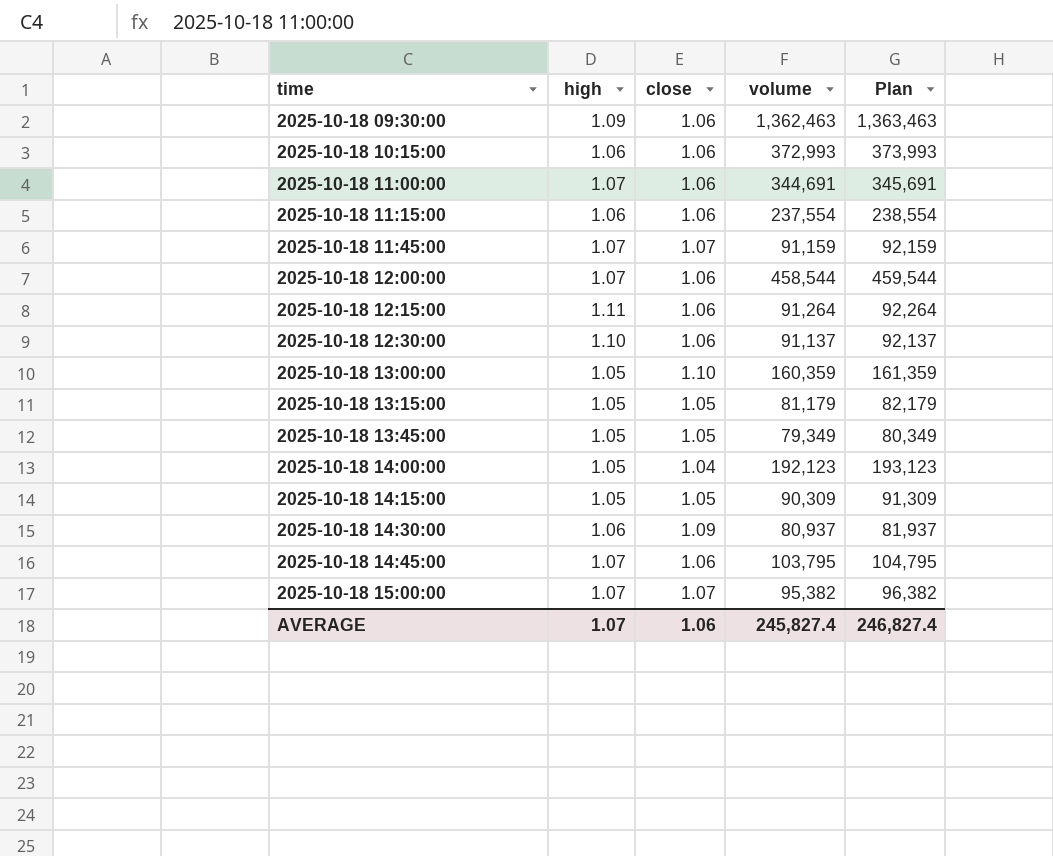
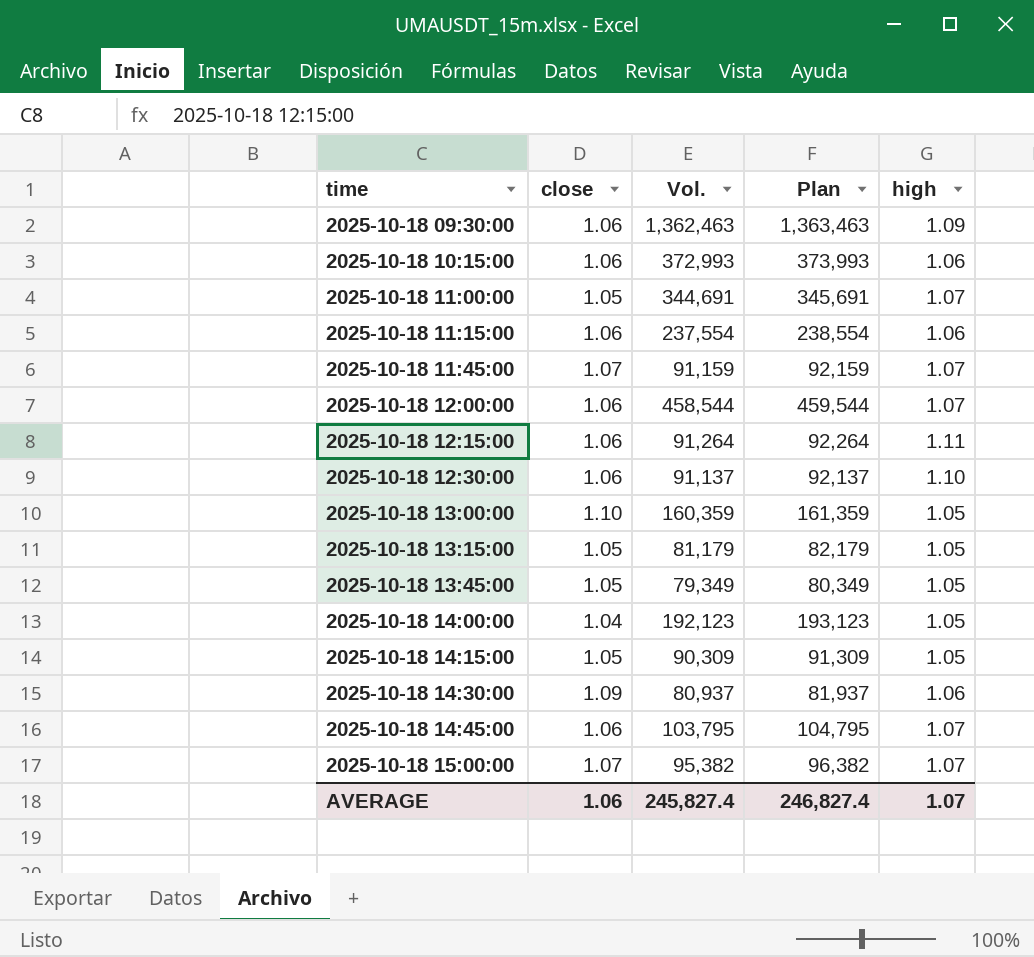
column name: volume -> Vol.
column high | position: 2 -> 5
2025-10-18 11:00:00 | close: 1.06 -> 1.05

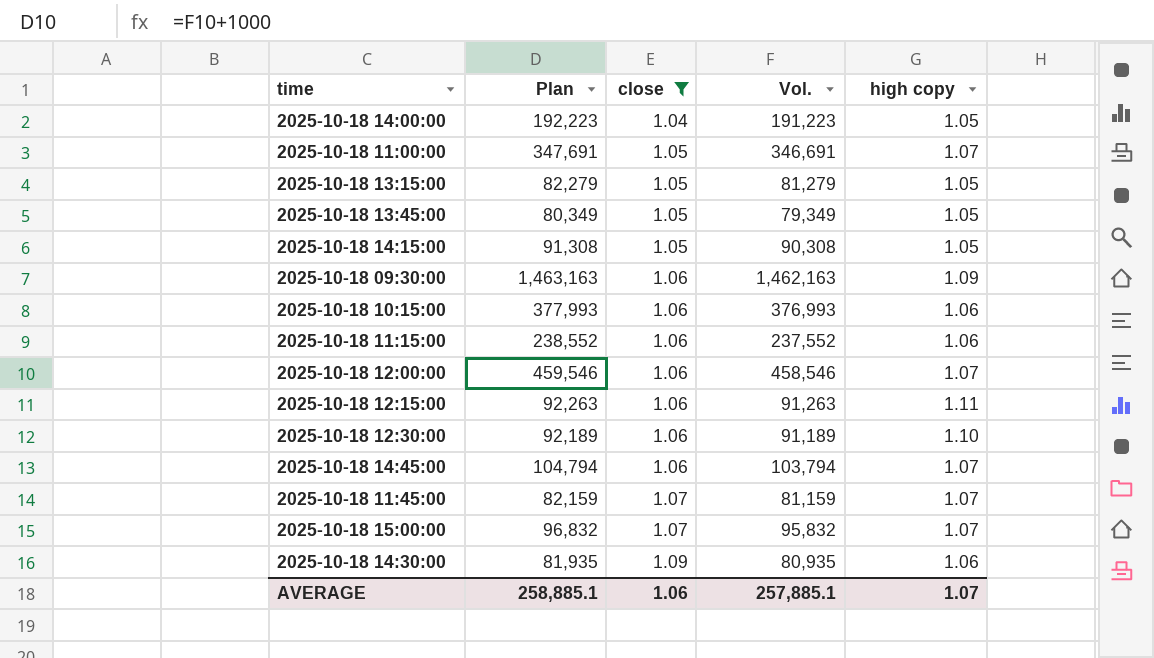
filter: none -> close != 1.10
row order: time ascending -> close ascending
column Plan | position: 4 -> 2
column name: high -> high copy
2025-10-18 14:00:00 | Plan: 193,123 -> 192,223
2025-10-18 14:00:00 | Vol.: 192,123 -> 191,223
2025-10-18 11:00:00 | Plan: 345,691 -> 347,691
2025-10-18 11:00:00 | Vol.: 344,691 -> 346,691
2025-10-18 13:15:00 | Plan: 82,179 -> 82,279
2025-10-18 13:15:00 | Vol.: 81,179 -> 81,279
2025-10-18 14:15:00 | Plan: 91,309 -> 91,308
2025-10-18 14:15:00 | Vol.: 90,309 -> 90,308
2025-10-18 09:30:00 | Plan: 1,363,463 -> 1,463,163
2025-10-18 09:30:00 | Vol.: 1,362,463 -> 1,462,163
2025-10-18 10:15:00 | Plan: 373,993 -> 377,993
2025-10-18 10:15:00 | Vol.: 372,993 -> 376,993
2025-10-18 11:15:00 | Plan: 238,554 -> 238,552
2025-10-18 11:15:00 | Vol.: 237,554 -> 237,552
2025-10-18 12:00:00 | Plan: 459,544 -> 459,546
2025-10-18 12:00:00 | Vol.: 458,544 -> 458,546
2025-10-18 12:15:00 | Plan: 92,264 -> 92,263
2025-10-18 12:15:00 | Vol.: 91,264 -> 91,263
2025-10-18 12:30:00 | Plan: 92,137 -> 92,189
2025-10-18 12:30:00 | Vol.: 91,137 -> 91,189
2025-10-18 14:45:00 | Plan: 104,795 -> 104,794
2025-10-18 14:45:00 | Vol.: 103,795 -> 103,794
2025-10-18 11:45:00 | Plan: 92,159 -> 82,159
2025-10-18 11:45:00 | Vol.: 91,159 -> 81,159
2025-10-18 15:00:00 | Plan: 96,382 -> 96,832
2025-10-18 15:00:00 | Vol.: 95,382 -> 95,832
2025-10-18 14:30:00 | Plan: 81,937 -> 81,935
2025-10-18 14:30:00 | Vol.: 80,937 -> 80,935
AVERAGE | Plan: 246,827.4 -> 258,885.1
AVERAGE | Vol.: 245,827.4 -> 257,885.1

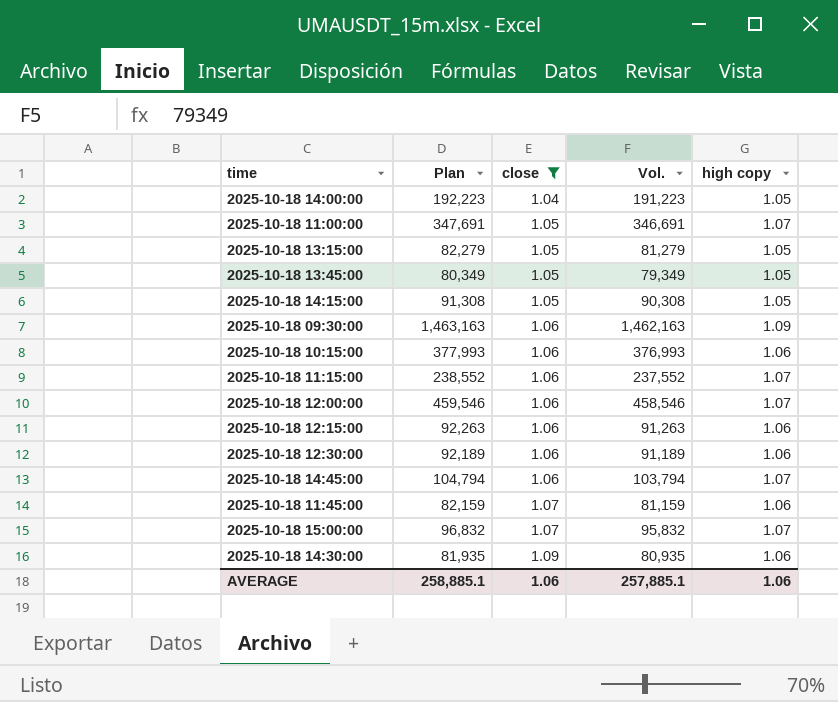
2025-10-18 11:15:00 | high copy: 1.06 -> 1.07
2025-10-18 12:15:00 | high copy: 1.11 -> 1.06
2025-10-18 12:30:00 | high copy: 1.10 -> 1.06
2025-10-18 11:45:00 | high copy: 1.07 -> 1.06
AVERAGE | high copy: 1.07 -> 1.06

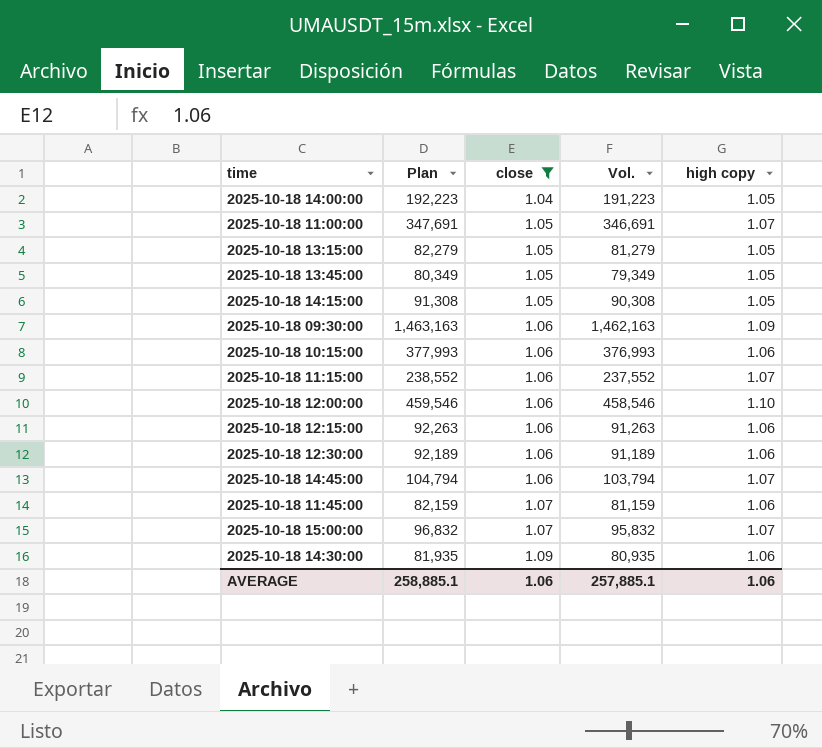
2025-10-18 12:00:00 | high copy: 1.07 -> 1.10

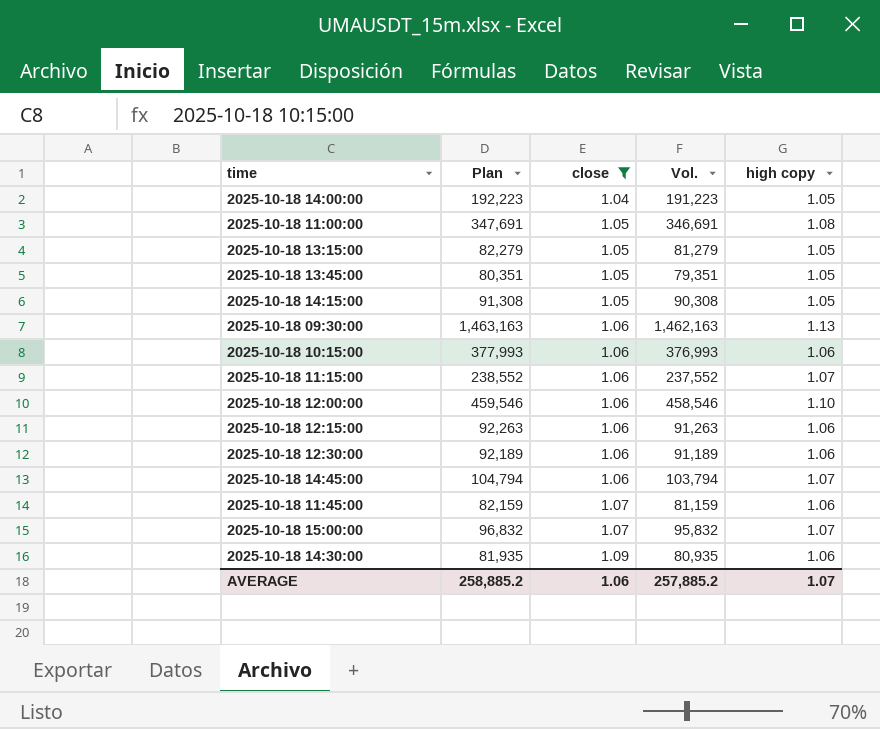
2025-10-18 11:00:00 | high copy: 1.07 -> 1.08
2025-10-18 13:45:00 | Plan: 80,349 -> 80,351
2025-10-18 13:45:00 | Vol.: 79,349 -> 79,351
2025-10-18 09:30:00 | high copy: 1.09 -> 1.13
AVERAGE | Plan: 258,885.1 -> 258,885.2
AVERAGE | Vol.: 257,885.1 -> 257,885.2
AVERAGE | high copy: 1.06 -> 1.07

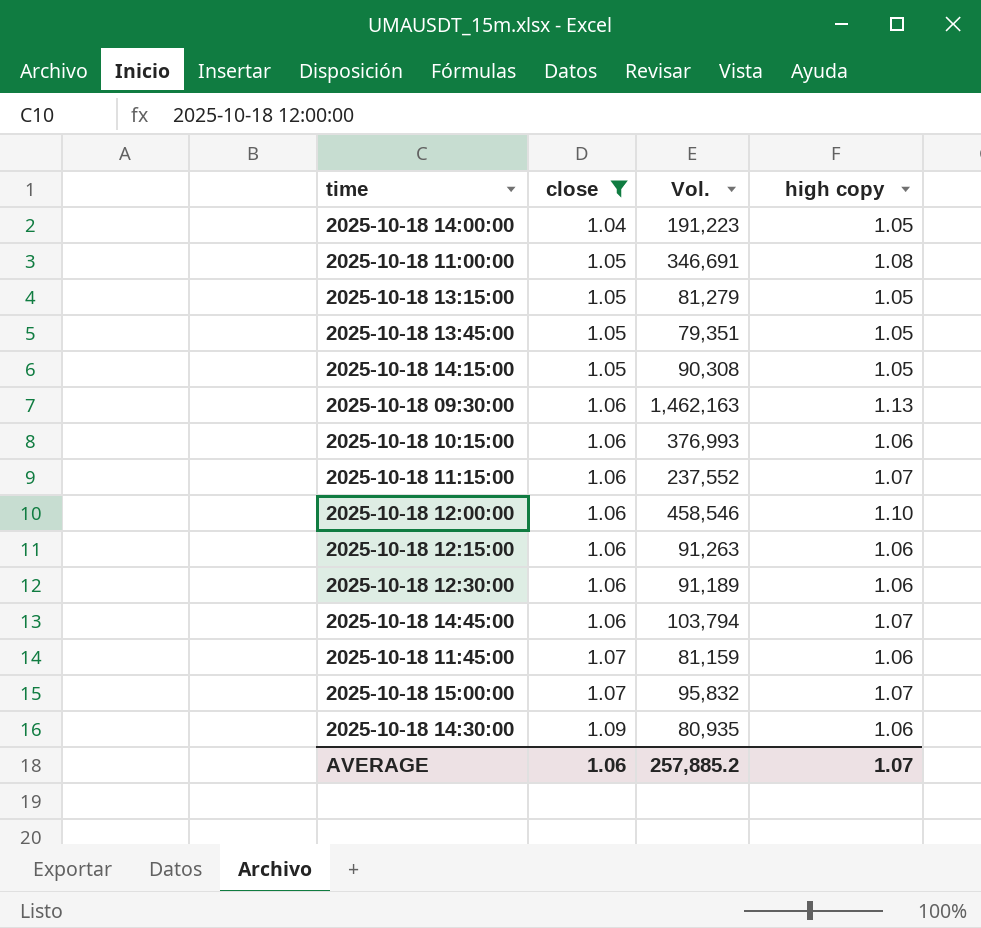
column Plan | formula: [Vol.] + 1000 -> none

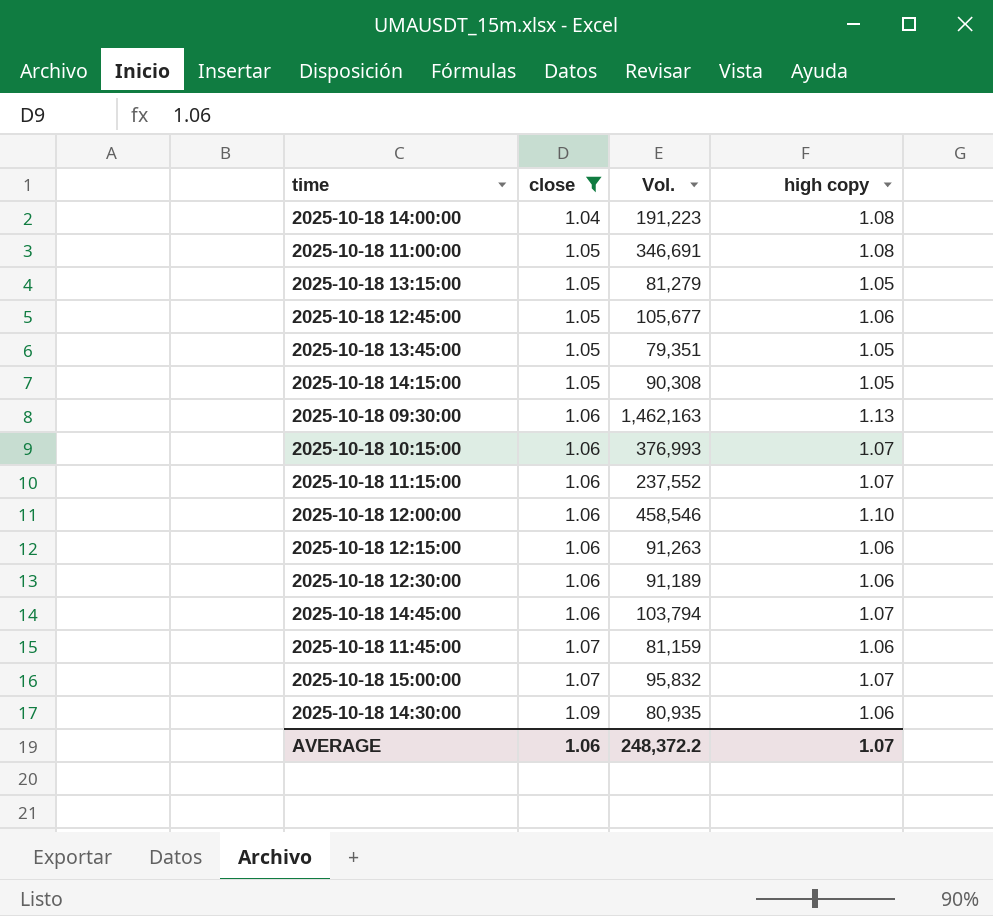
2025-10-18 14:00:00 | high copy: 1.05 -> 1.08
row 2025-10-18 12:45:00: none -> 1.05 | 105,677 | 1.06
2025-10-18 10:15:00 | high copy: 1.06 -> 1.07
AVERAGE | Vol.: 257,885.2 -> 248,372.2

